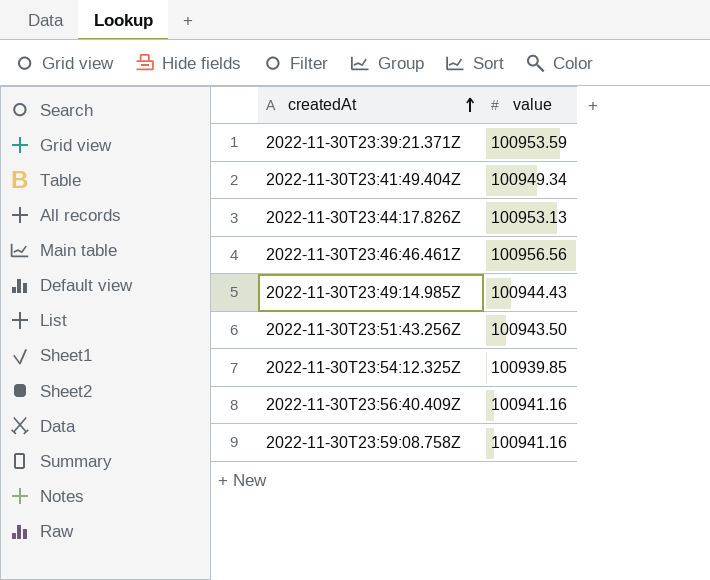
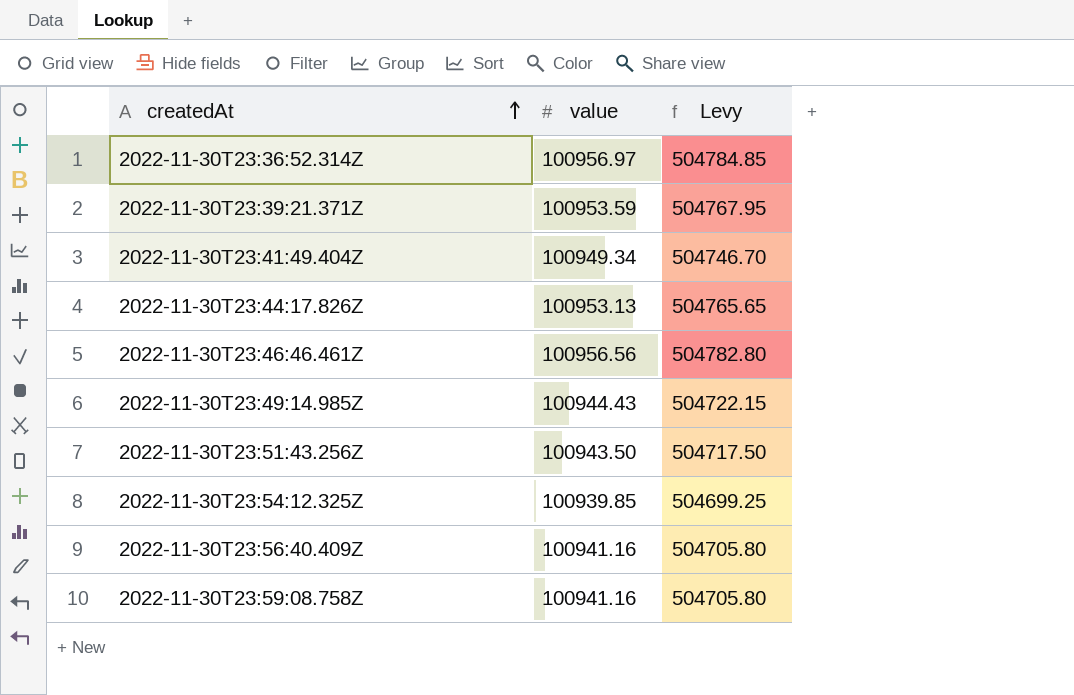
column Levy | formula: none -> [value] * 5
row 2022-11-30T23:36:52.314Z: none -> 100956.97 | 504784.85

